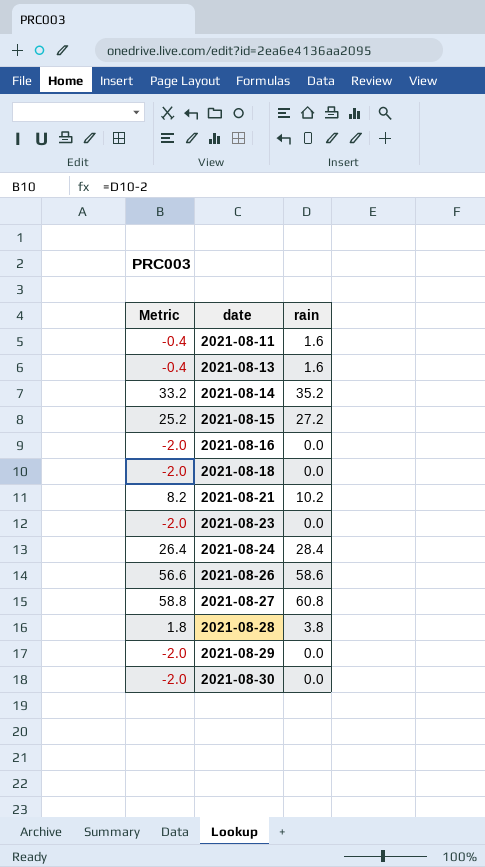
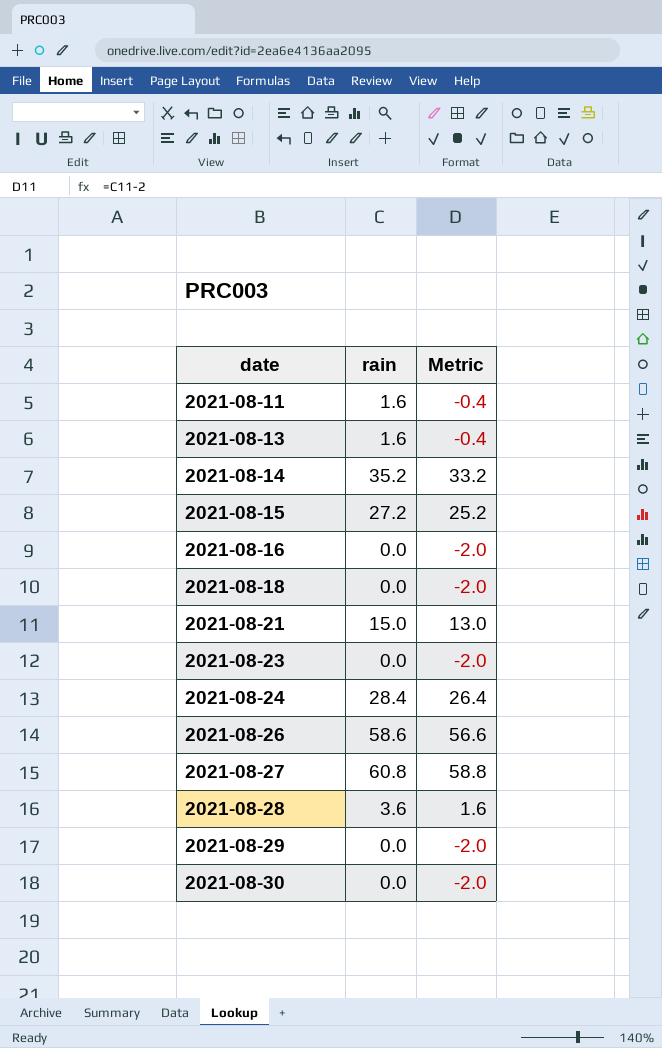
column Metric | position: 1 -> 3
2021-08-21 | rain: 10.2 -> 15.0
2021-08-21 | Metric: 8.2 -> 13.0
2021-08-28 | rain: 3.8 -> 3.6
2021-08-28 | Metric: 1.8 -> 1.6

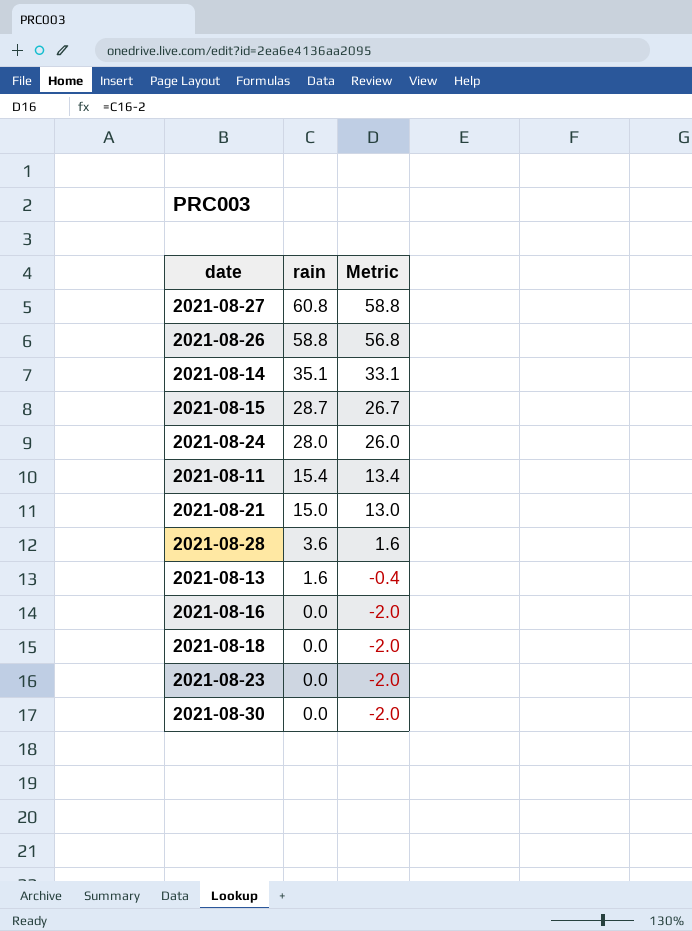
row order: date ascending -> rain descending
row 2021-08-29: 0.0 | -2.0 -> none
2021-08-26 | rain: 58.6 -> 58.8
2021-08-26 | Metric: 56.6 -> 56.8
2021-08-14 | rain: 35.2 -> 35.1
2021-08-14 | Metric: 33.2 -> 33.1
2021-08-15 | rain: 27.2 -> 28.7
2021-08-15 | Metric: 25.2 -> 26.7
2021-08-24 | rain: 28.4 -> 28.0
2021-08-24 | Metric: 26.4 -> 26.0
2021-08-11 | rain: 1.6 -> 15.4
2021-08-11 | Metric: -0.4 -> 13.4

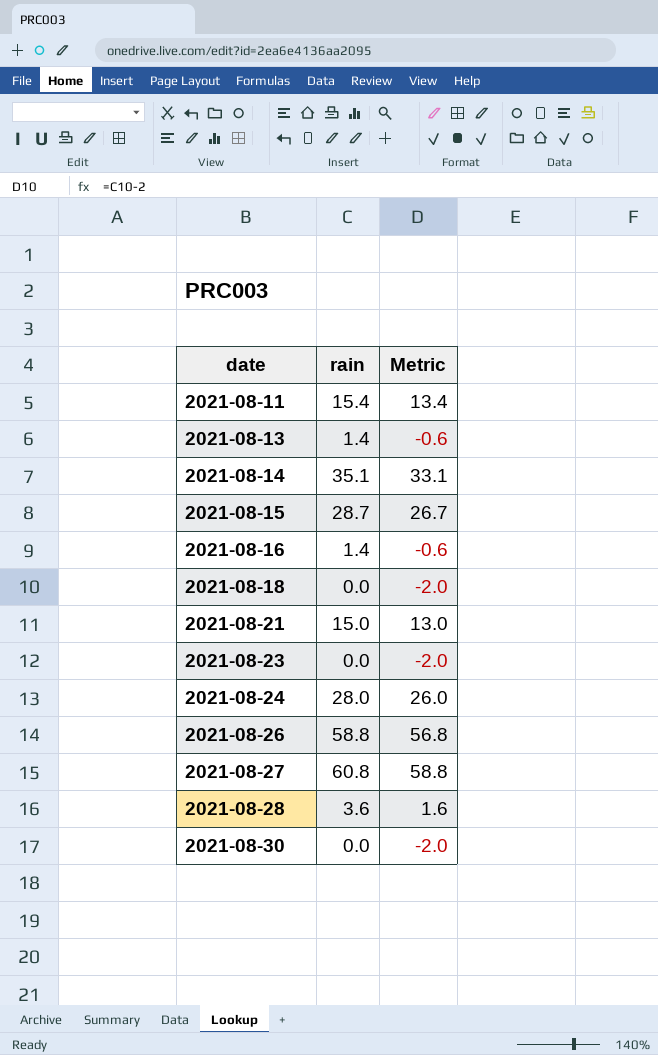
row order: rain descending -> date ascending
2021-08-13 | rain: 1.6 -> 1.4
2021-08-13 | Metric: -0.4 -> -0.6
2021-08-16 | rain: 0.0 -> 1.4
2021-08-16 | Metric: -2.0 -> -0.6

